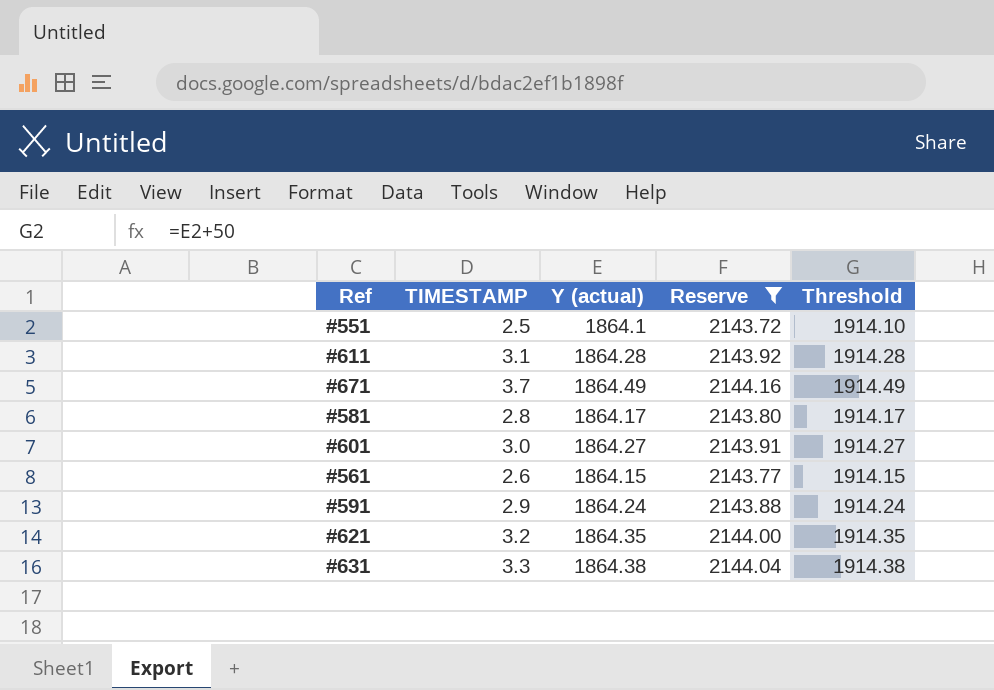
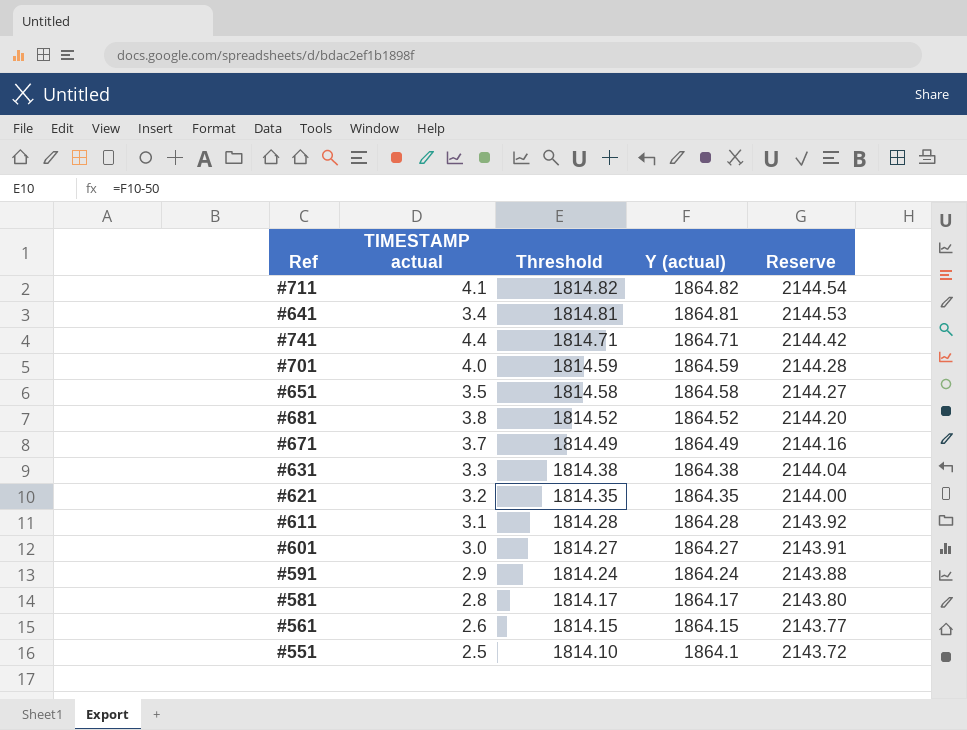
filter: Reserve <= 2144.16 -> none
row order: none -> Threshold descending
column name: TIMESTAMP -> TIMESTAMP actual
column Threshold | formula: [Y (actual)] + 50 -> [Y (actual)] - 50
column Threshold | position: 5 -> 3

